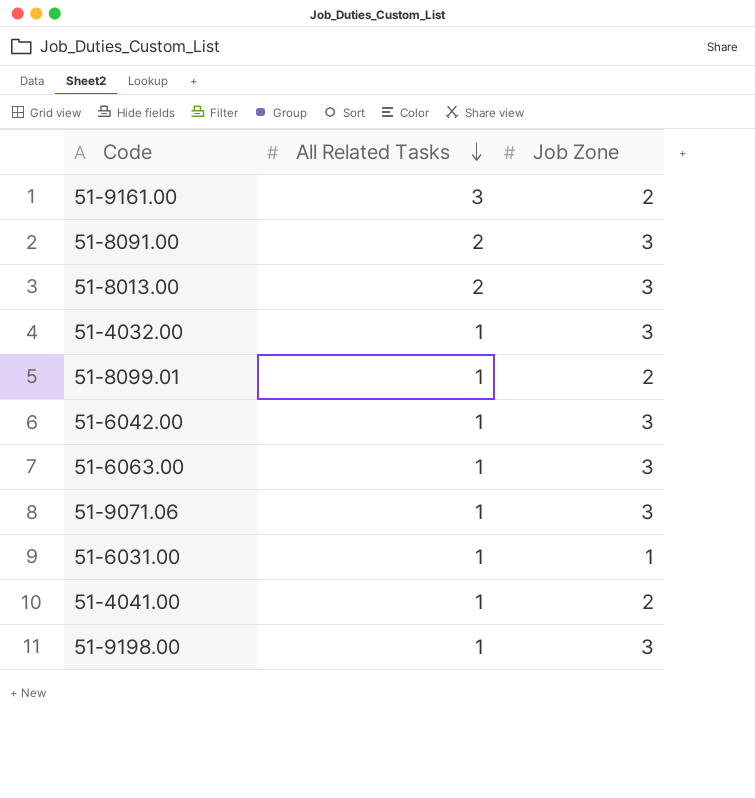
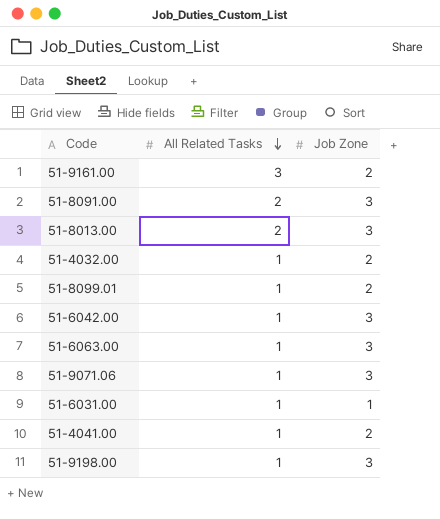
51-4032.00 | Job Zone: 3 -> 2

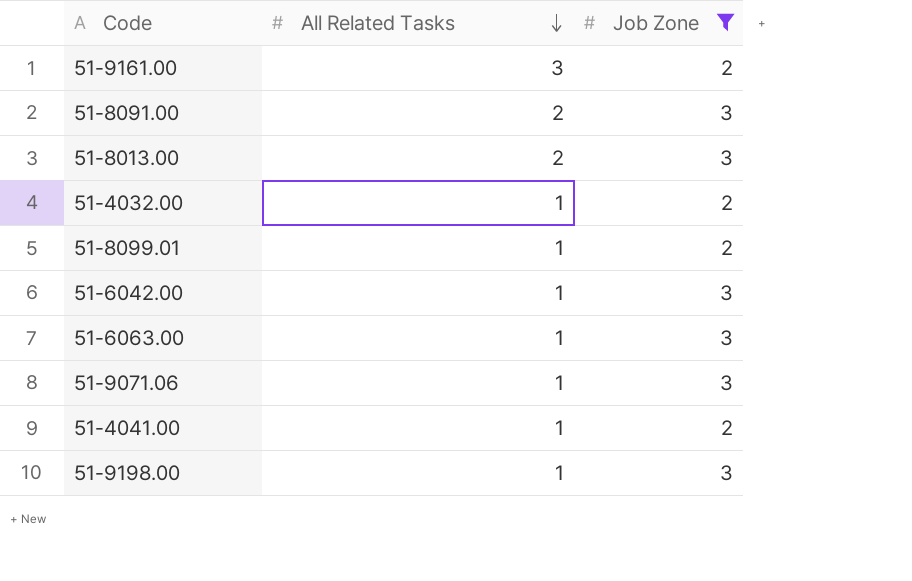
filter: none -> Job Zone != 1

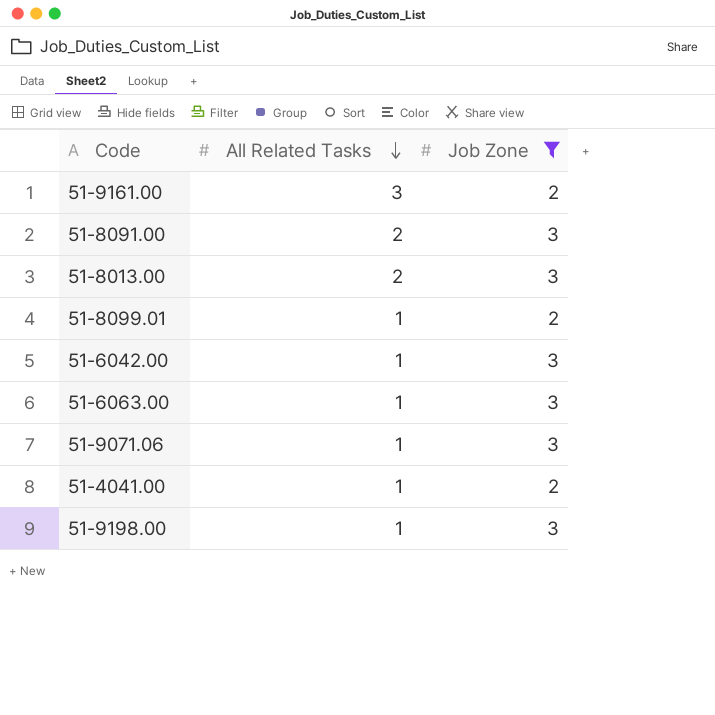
row 51-4032.00: 1 | 2 -> none

